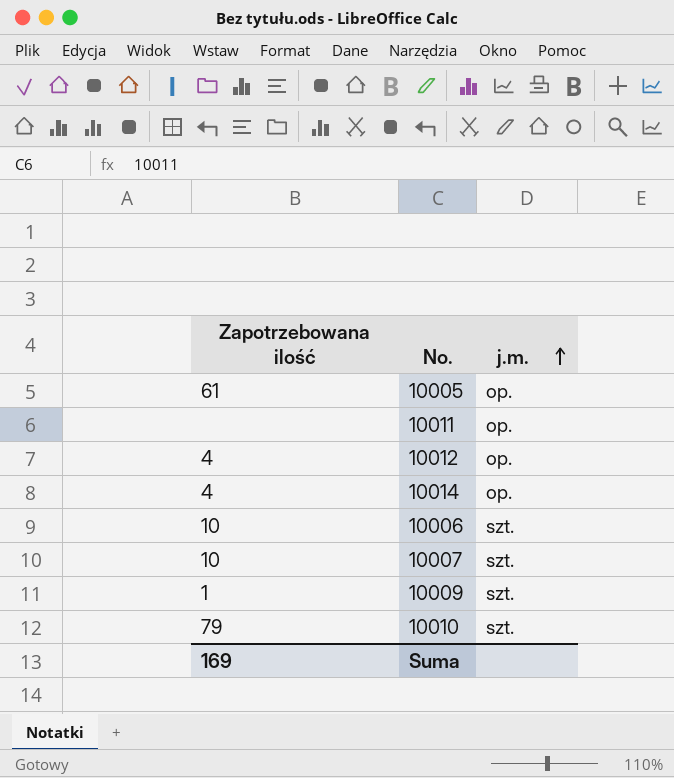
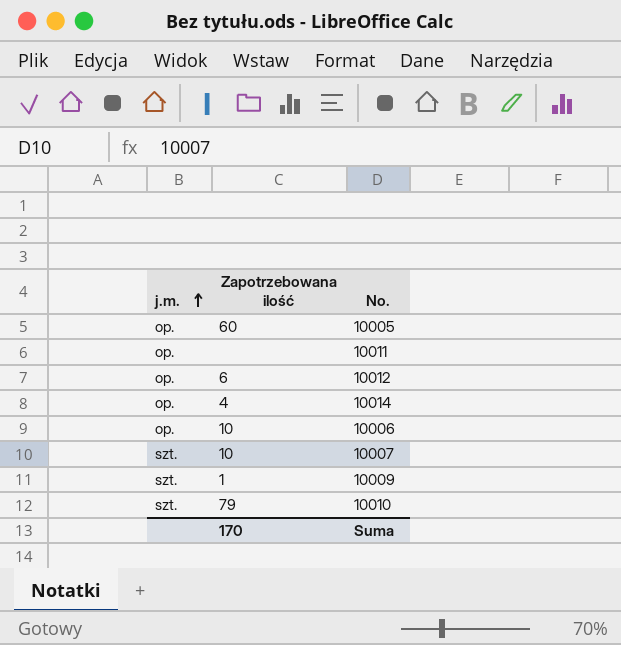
column j.m. | position: 3 -> 1
10005 | Zapotrzebowana ilość: 61 -> 60
10012 | Zapotrzebowana ilość: 4 -> 6
10006 | j.m.: szt. -> op.
Suma | Zapotrzebowana ilość: 169 -> 170

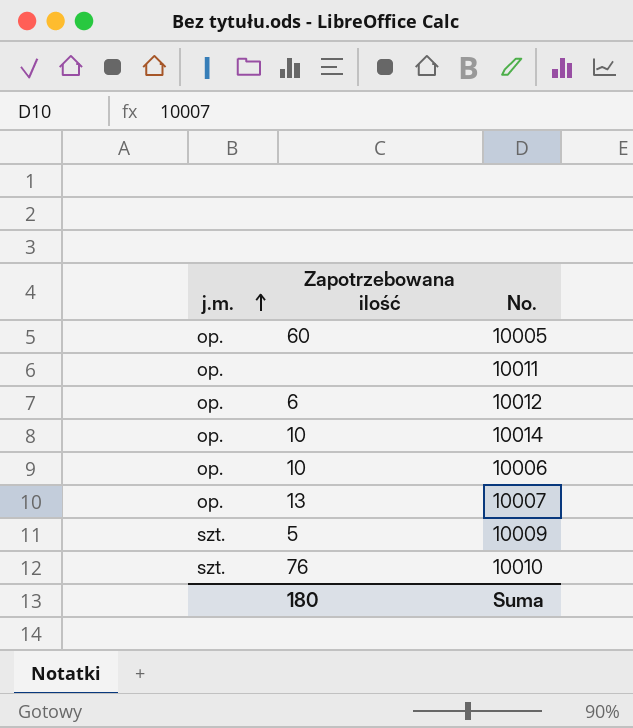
10014 | Zapotrzebowana ilość: 4 -> 10
10007 | j.m.: szt. -> op.
10007 | Zapotrzebowana ilość: 10 -> 13
10009 | Zapotrzebowana ilość: 1 -> 5
10010 | Zapotrzebowana ilość: 79 -> 76
Suma | Zapotrzebowana ilość: 170 -> 180

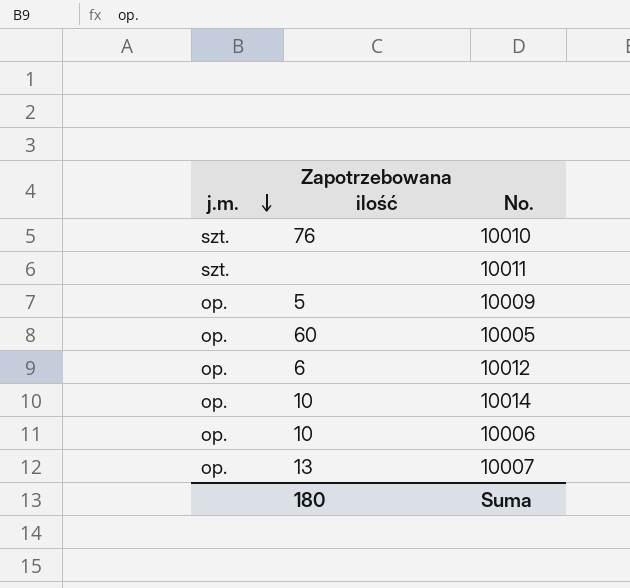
row order: j.m. ascending -> j.m. descending
10011 | j.m.: op. -> szt.
10009 | j.m.: szt. -> op.

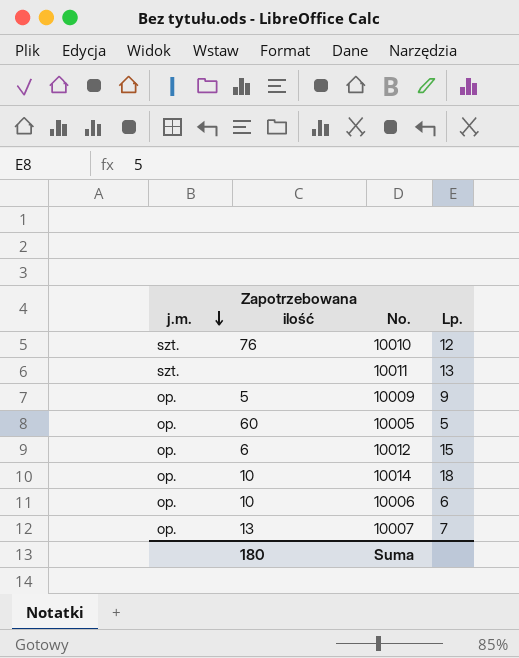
column Lp. | position: none -> 4

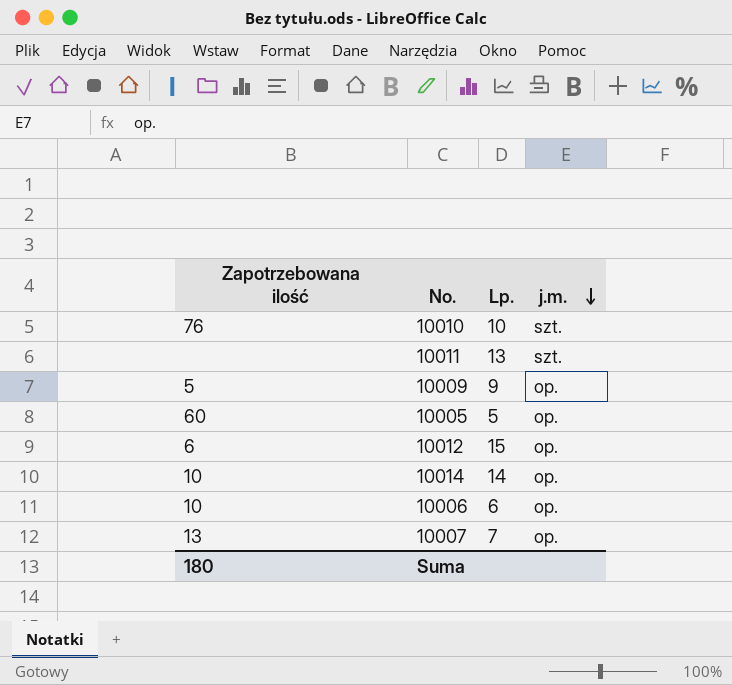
column j.m. | position: 1 -> 4
10010 | Lp.: 12 -> 10
10014 | Lp.: 18 -> 14

